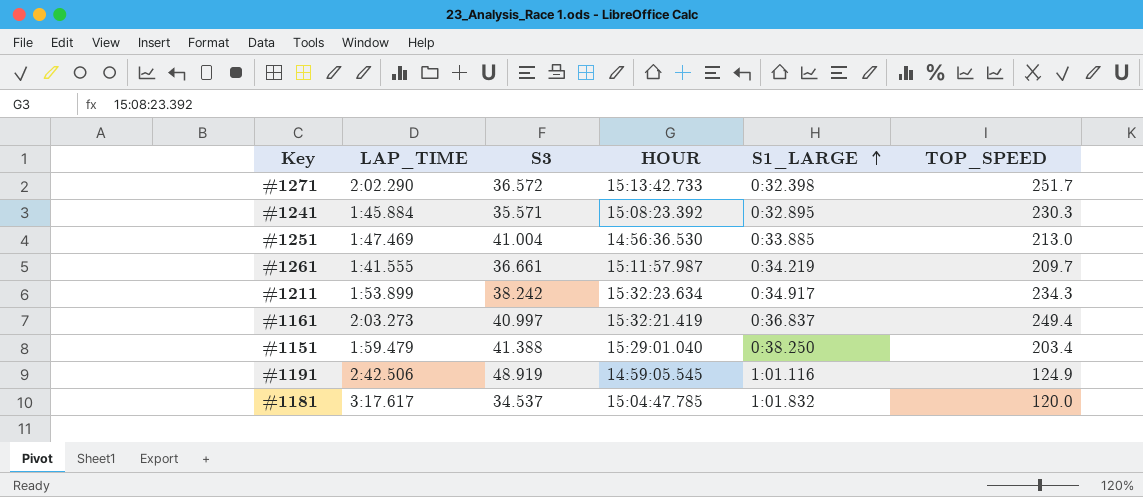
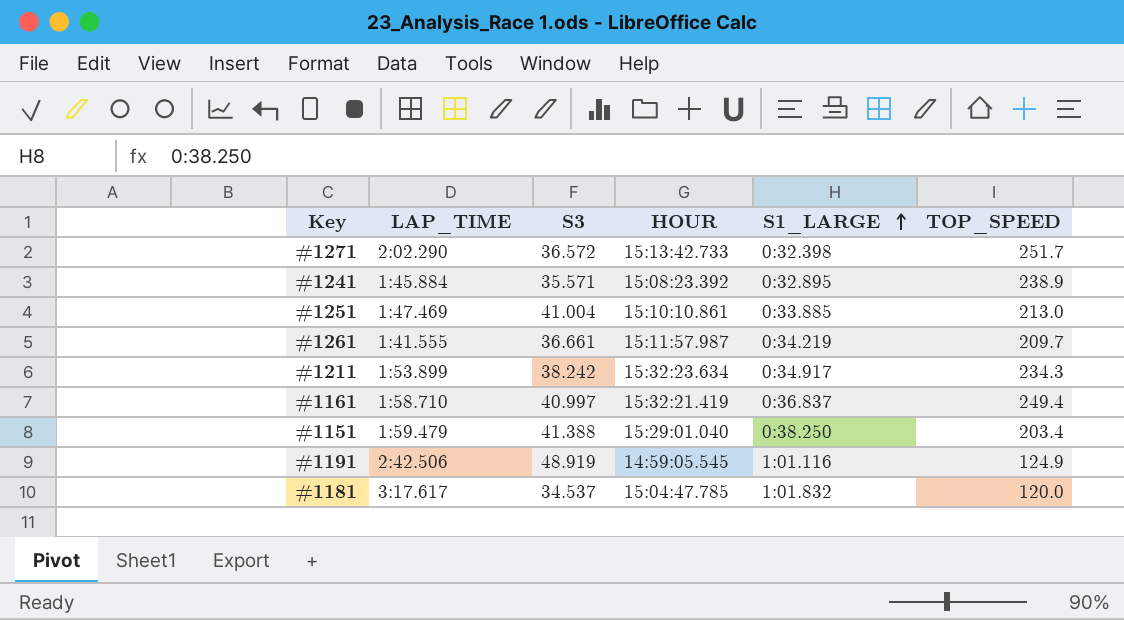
#1241 | TOP_SPEED: 230.3 -> 238.9
#1251 | HOUR: 14:56:36.530 -> 15:10:10.861
#1161 | LAP_TIME: 2:03.273 -> 1:58.710

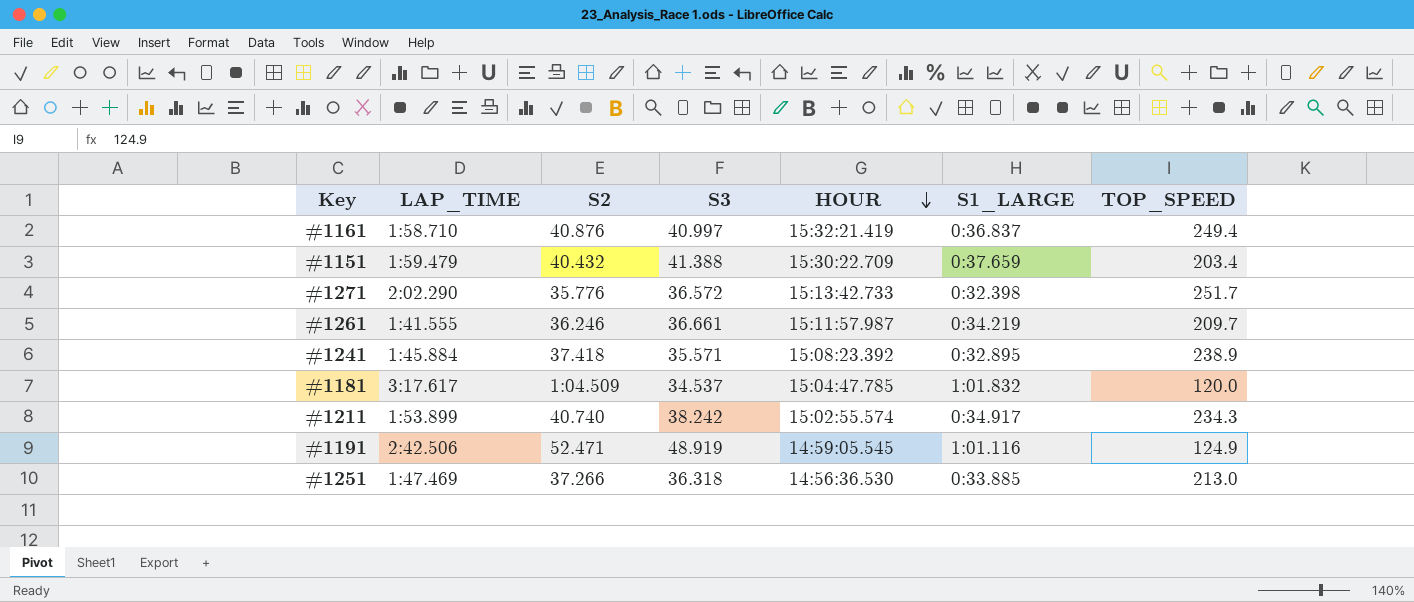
row order: S1_LARGE ascending -> HOUR descending
column S2 | position: none -> 3
#1151 | HOUR: 15:29:01.040 -> 15:30:22.709
#1151 | S1_LARGE: 0:38.250 -> 0:37.659
#1211 | HOUR: 15:32:23.634 -> 15:02:55.574
#1251 | S3: 41.004 -> 36.318
#1251 | HOUR: 15:10:10.861 -> 14:56:36.530

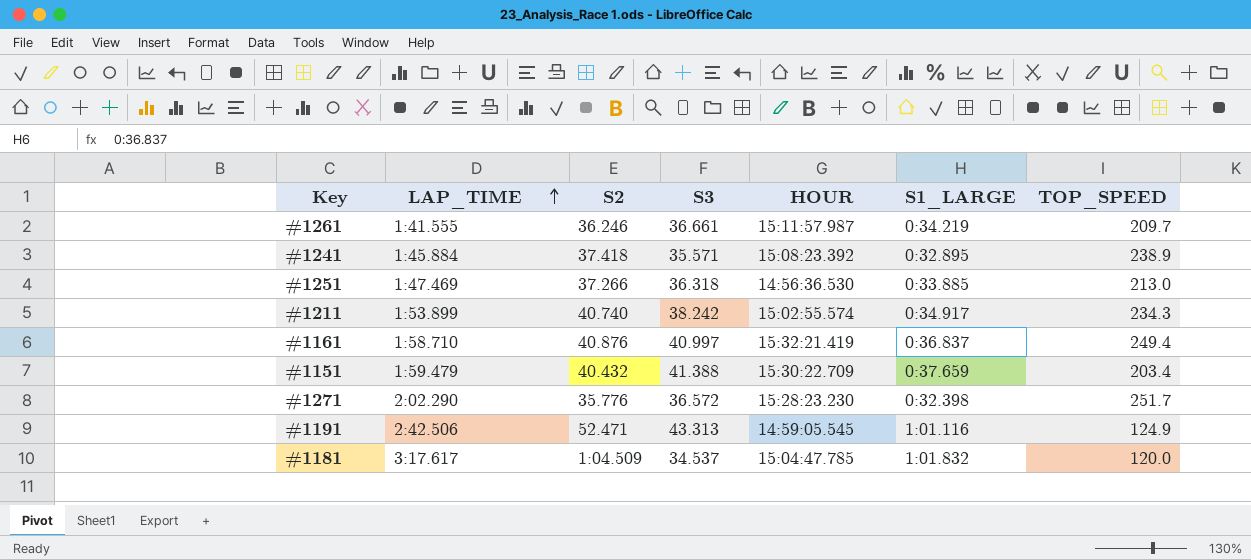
row order: HOUR descending -> LAP_TIME ascending
#1271 | HOUR: 15:13:42.733 -> 15:28:23.230
#1191 | S3: 48.919 -> 43.313

